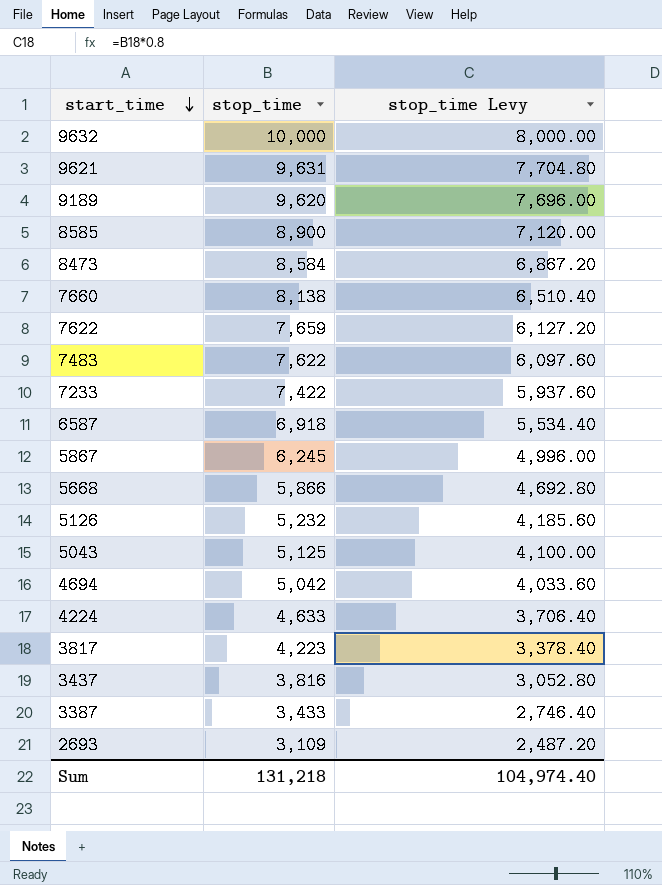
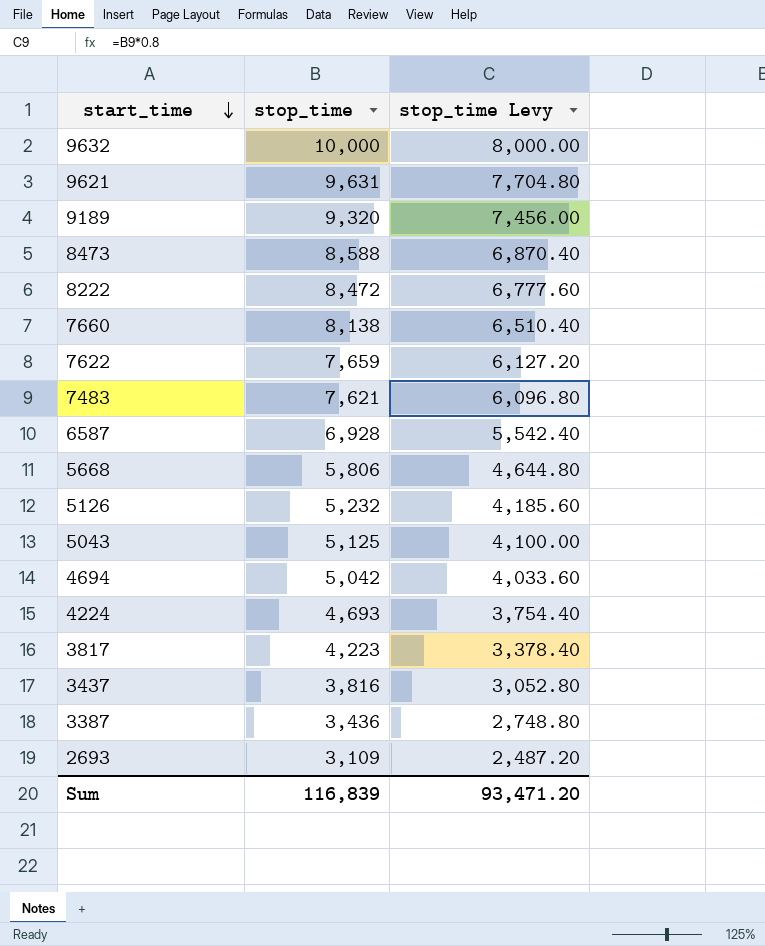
row 8585: 8,900 | 7,120.00 -> none
row 7233: 7,422 | 5,937.60 -> none
row 5867: 6,245 | 4,996.00 -> none
9189 | stop_time: 9,620 -> 9,320
9189 | stop_time Levy: 7,696.00 -> 7,456.00
8473 | stop_time: 8,584 -> 8,588
8473 | stop_time Levy: 6,867.20 -> 6,870.40
row 8222: none -> 8,472 | 6,777.60
7483 | stop_time: 7,622 -> 7,621
7483 | stop_time Levy: 6,097.60 -> 6,096.80
6587 | stop_time: 6,918 -> 6,928
6587 | stop_time Levy: 5,534.40 -> 5,542.40
5668 | stop_time: 5,866 -> 5,806
5668 | stop_time Levy: 4,692.80 -> 4,644.80
4224 | stop_time: 4,633 -> 4,693
4224 | stop_time Levy: 3,706.40 -> 3,754.40
3387 | stop_time: 3,433 -> 3,436
3387 | stop_time Levy: 2,746.40 -> 2,748.80
Sum | stop_time: 131,218 -> 116,839
Sum | stop_time Levy: 104,974.40 -> 93,471.20

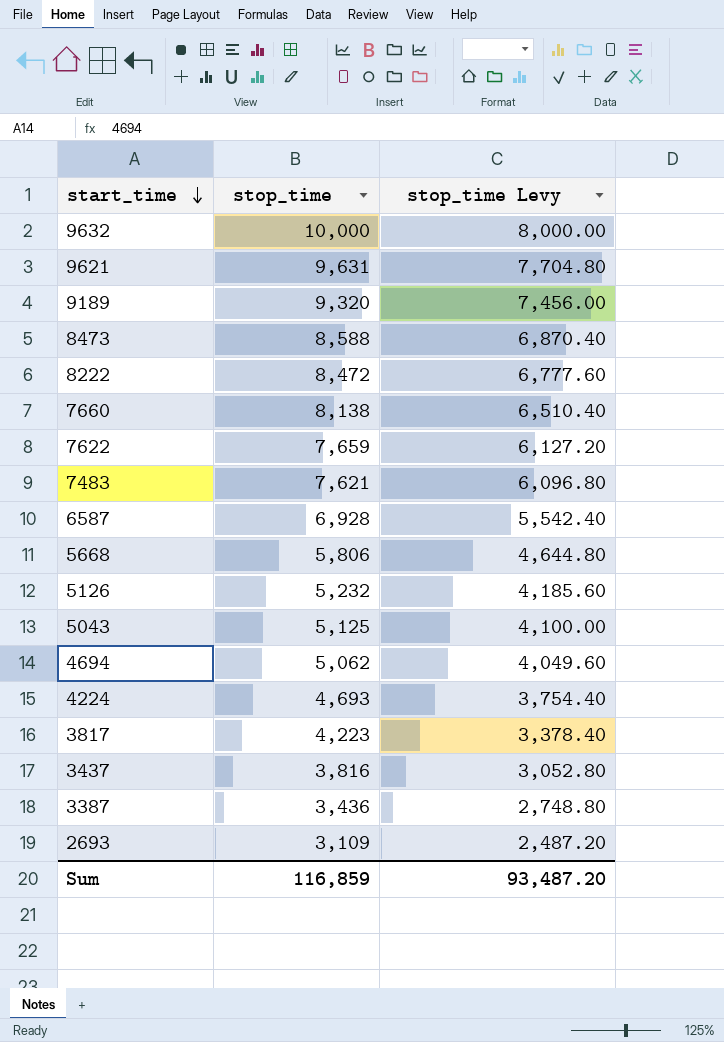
4694 | stop_time: 5,042 -> 5,062
4694 | stop_time Levy: 4,033.60 -> 4,049.60
Sum | stop_time: 116,839 -> 116,859
Sum | stop_time Levy: 93,471.20 -> 93,487.20

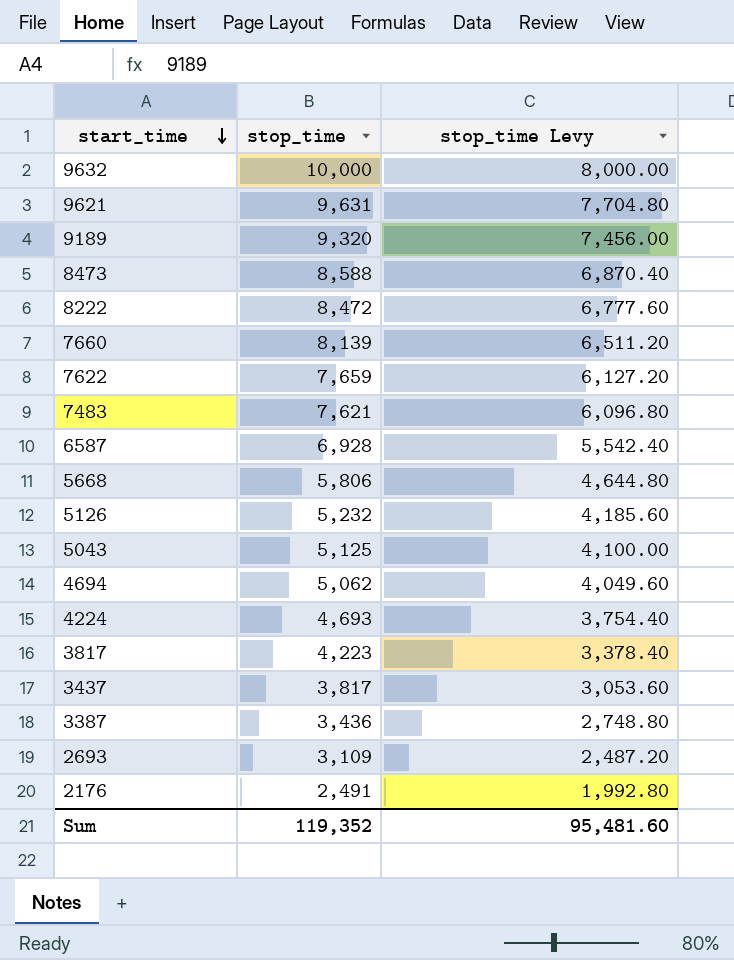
7660 | stop_time: 8,138 -> 8,139
7660 | stop_time Levy: 6,510.40 -> 6,511.20
3437 | stop_time: 3,816 -> 3,817
3437 | stop_time Levy: 3,052.80 -> 3,053.60
row 2176: none -> 2,491 | 1,992.80
Sum | stop_time: 116,859 -> 119,352
Sum | stop_time Levy: 93,487.20 -> 95,481.60

